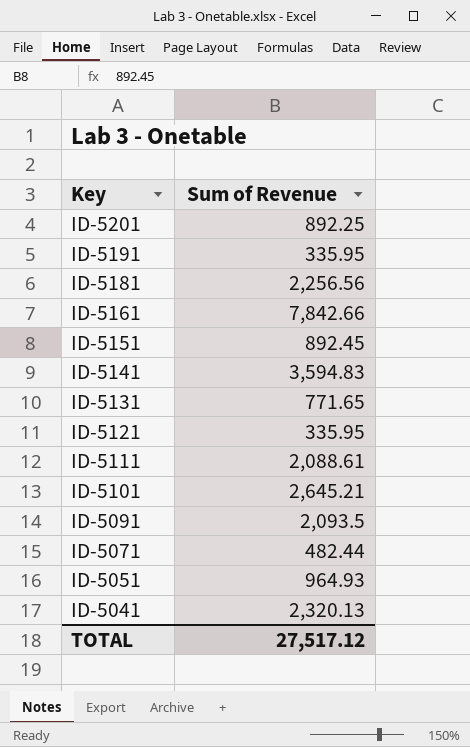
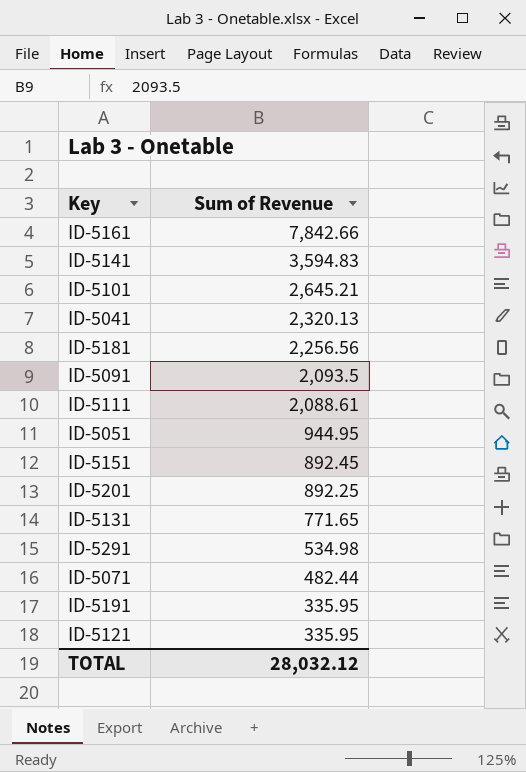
row order: Key descending -> Sum of Revenue descending
ID-5051 | Sum of Revenue: 964.93 -> 944.95
row ID-5291: none -> 534.98
TOTAL | Sum of Revenue: 27,517.12 -> 28,032.12

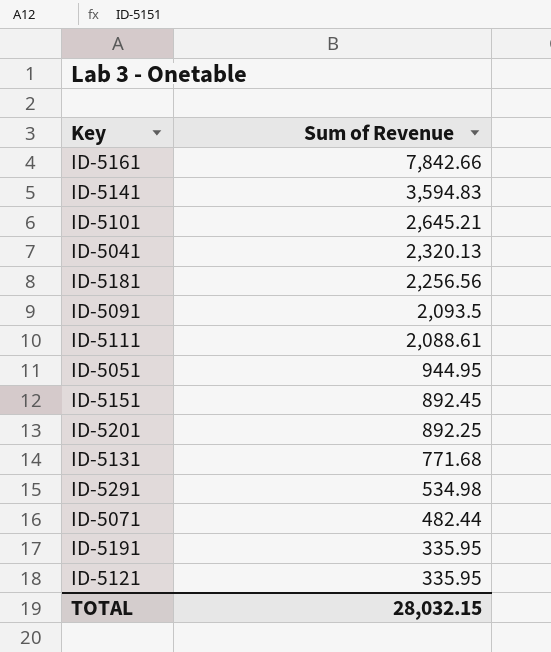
ID-5131 | Sum of Revenue: 771.65 -> 771.68
TOTAL | Sum of Revenue: 28,032.12 -> 28,032.15

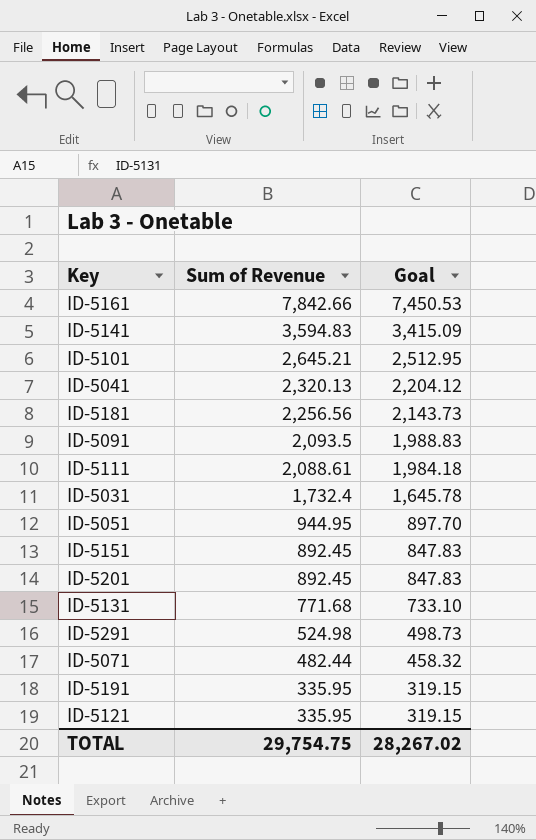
column Goal | formula: none -> [Sum of Revenue] * 0.95
row ID-5031: none -> 1,732.4 | 1,645.78
ID-5201 | Sum of Revenue: 892.25 -> 892.45
ID-5291 | Sum of Revenue: 534.98 -> 524.98
TOTAL | Sum of Revenue: 28,032.15 -> 29,754.75

